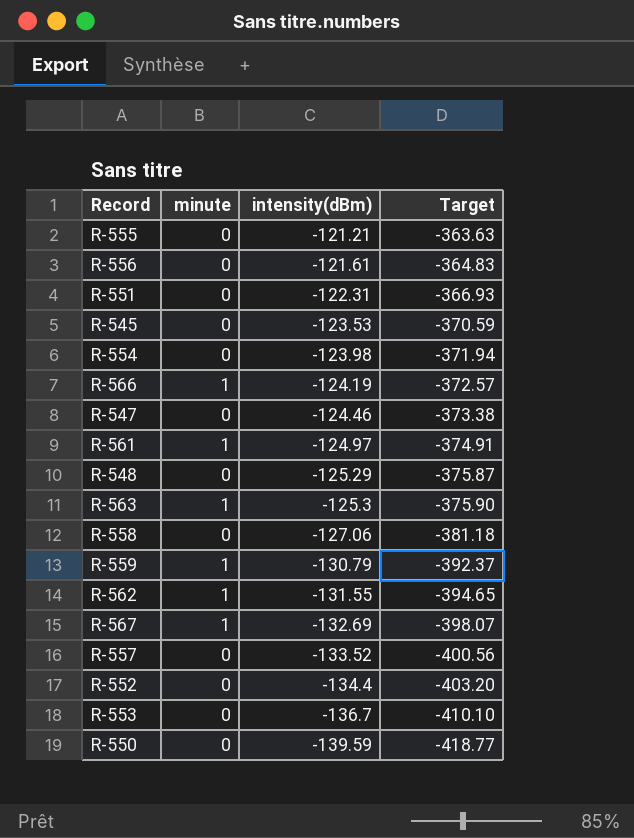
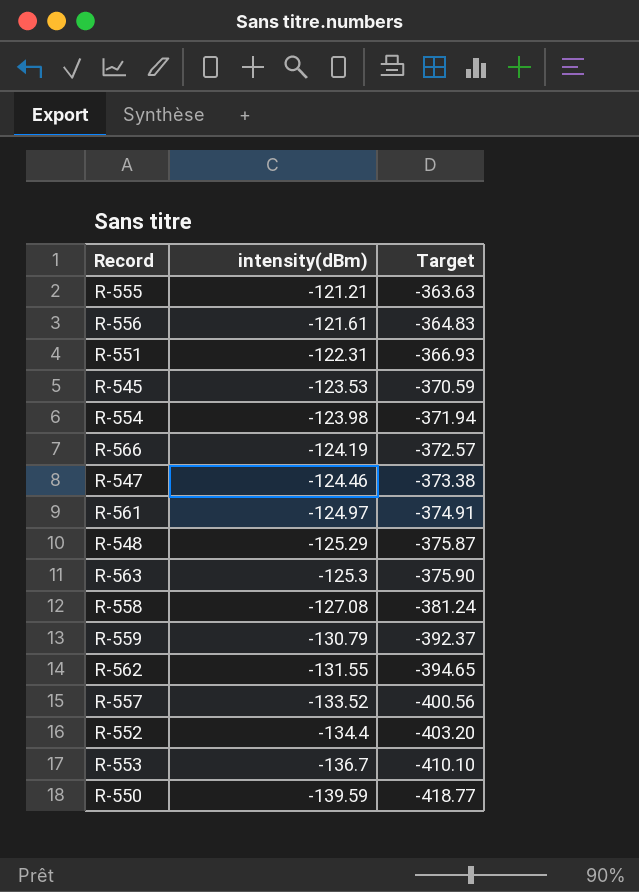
column minute | position: 2 -> none
row R-567: 1 | -132.69 | -398.07 -> none
R-558 | intensity(dBm): -127.06 -> -127.08
R-558 | Target: -381.18 -> -381.24

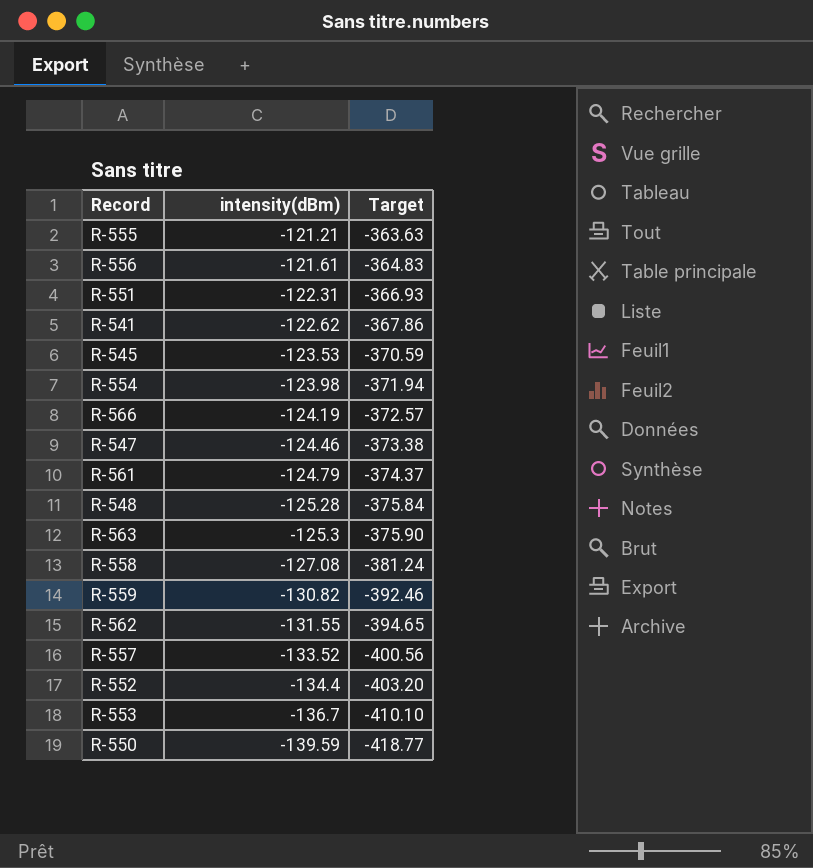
row R-541: none -> -122.62 | -367.86
R-561 | intensity(dBm): -124.97 -> -124.79
R-561 | Target: -374.91 -> -374.37
R-548 | intensity(dBm): -125.29 -> -125.28
R-548 | Target: -375.87 -> -375.84
R-559 | intensity(dBm): -130.79 -> -130.82
R-559 | Target: -392.37 -> -392.46

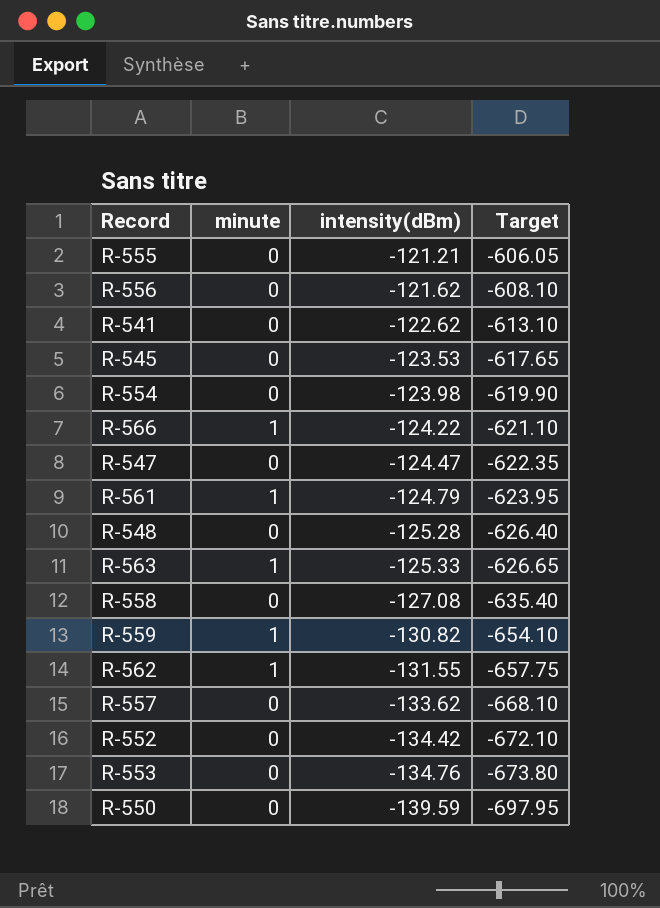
column minute | position: none -> 2
column Target | formula: [intensity(dBm)] * 3 -> [intensity(dBm)] * 5
row R-551: -122.31 | -366.93 -> none
R-556 | intensity(dBm): -121.61 -> -121.62
R-566 | intensity(dBm): -124.19 -> -124.22
R-547 | intensity(dBm): -124.46 -> -124.47
R-563 | intensity(dBm): -125.3 -> -125.33
R-557 | intensity(dBm): -133.52 -> -133.62
R-552 | intensity(dBm): -134.4 -> -134.42
R-553 | intensity(dBm): -136.7 -> -134.76

